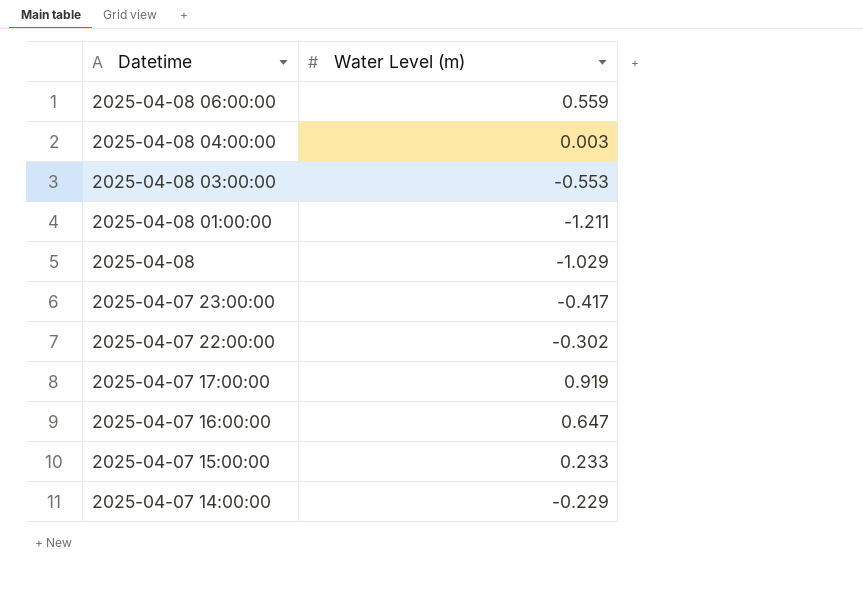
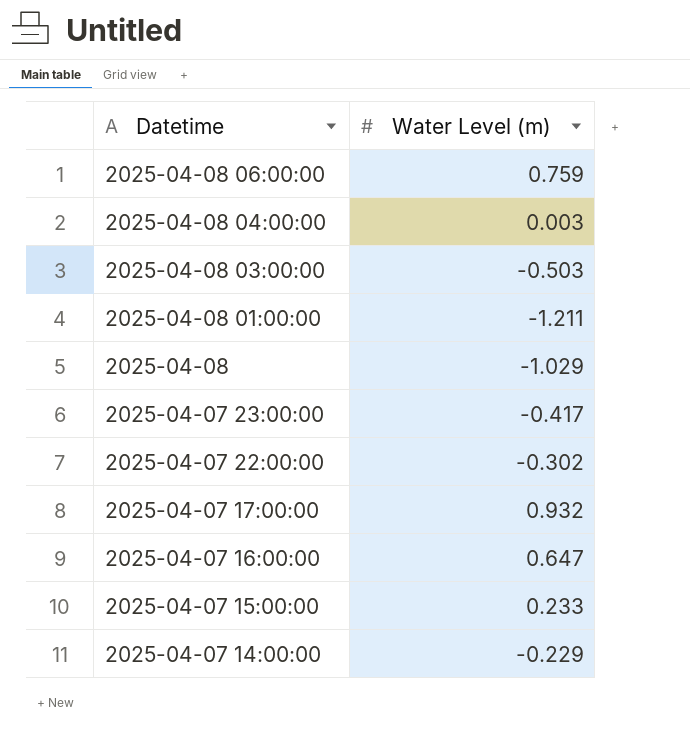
2025-04-08 06:00:00 | Water Level (m): 0.559 -> 0.759
2025-04-08 03:00:00 | Water Level (m): -0.553 -> -0.503
2025-04-07 17:00:00 | Water Level (m): 0.919 -> 0.932

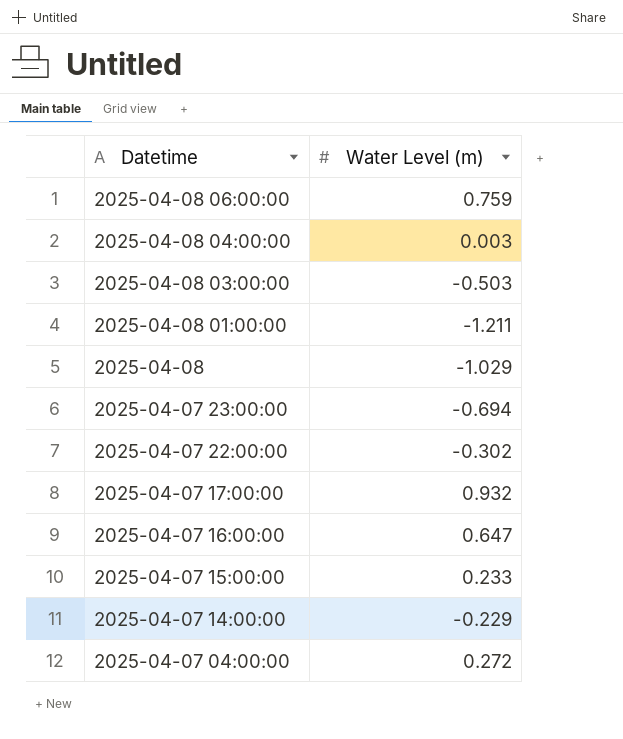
2025-04-07 23:00:00 | Water Level (m): -0.417 -> -0.694
row 2025-04-07 04:00:00: none -> 0.272

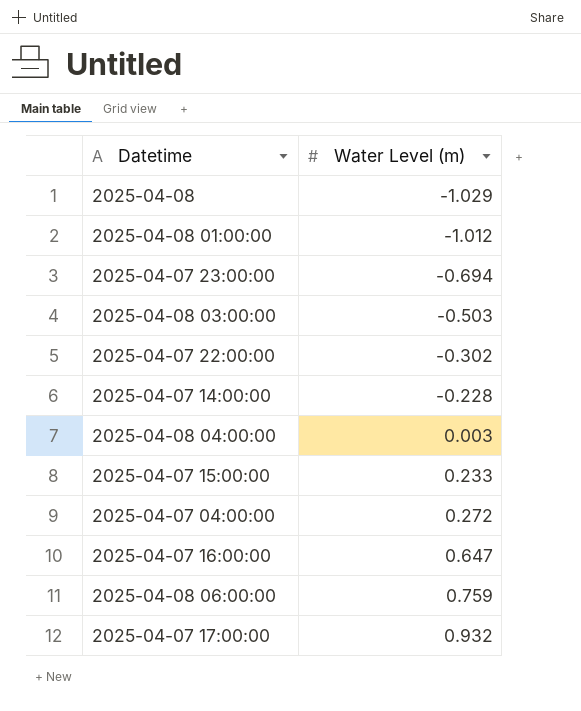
row order: Datetime descending -> Water Level (m) ascending
2025-04-08 01:00:00 | Water Level (m): -1.211 -> -1.012
2025-04-07 14:00:00 | Water Level (m): -0.229 -> -0.228

